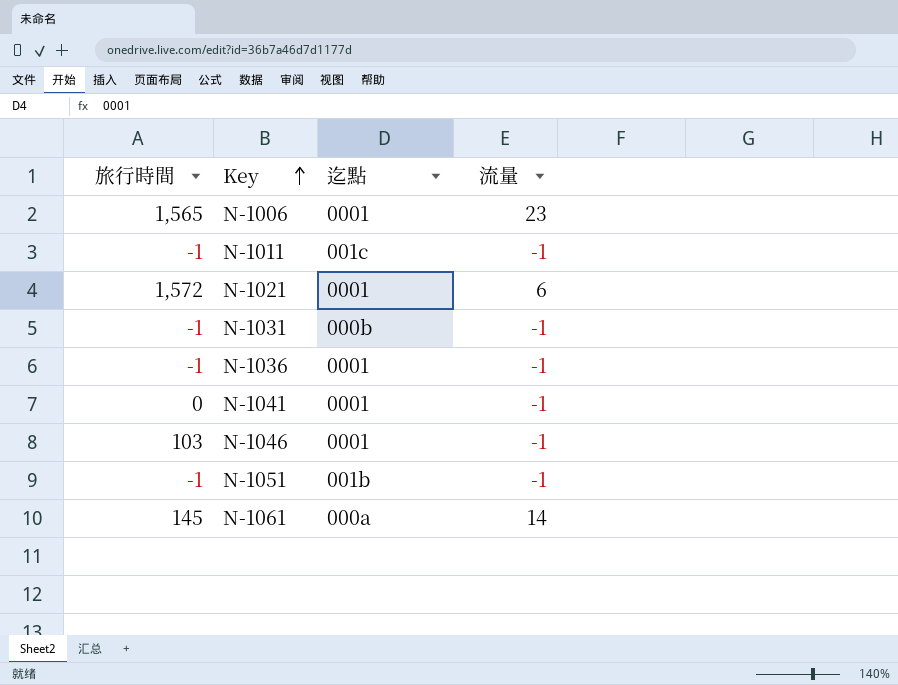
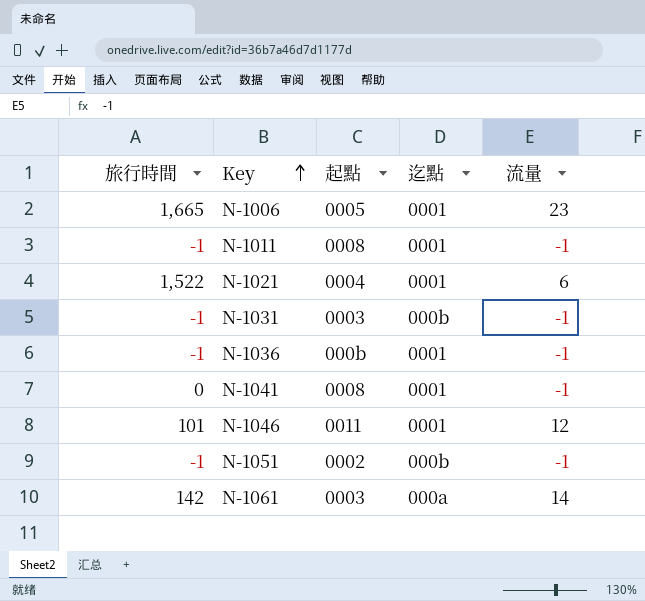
column 起點 | position: none -> 3
N-1006 | 旅行時間: 1,565 -> 1,665
N-1011 | 迄點: 001c -> 0001
N-1021 | 旅行時間: 1,572 -> 1,522
N-1046 | 旅行時間: 103 -> 101
N-1046 | 流量: -1 -> 12
N-1051 | 迄點: 001b -> 000b
N-1061 | 旅行時間: 145 -> 142

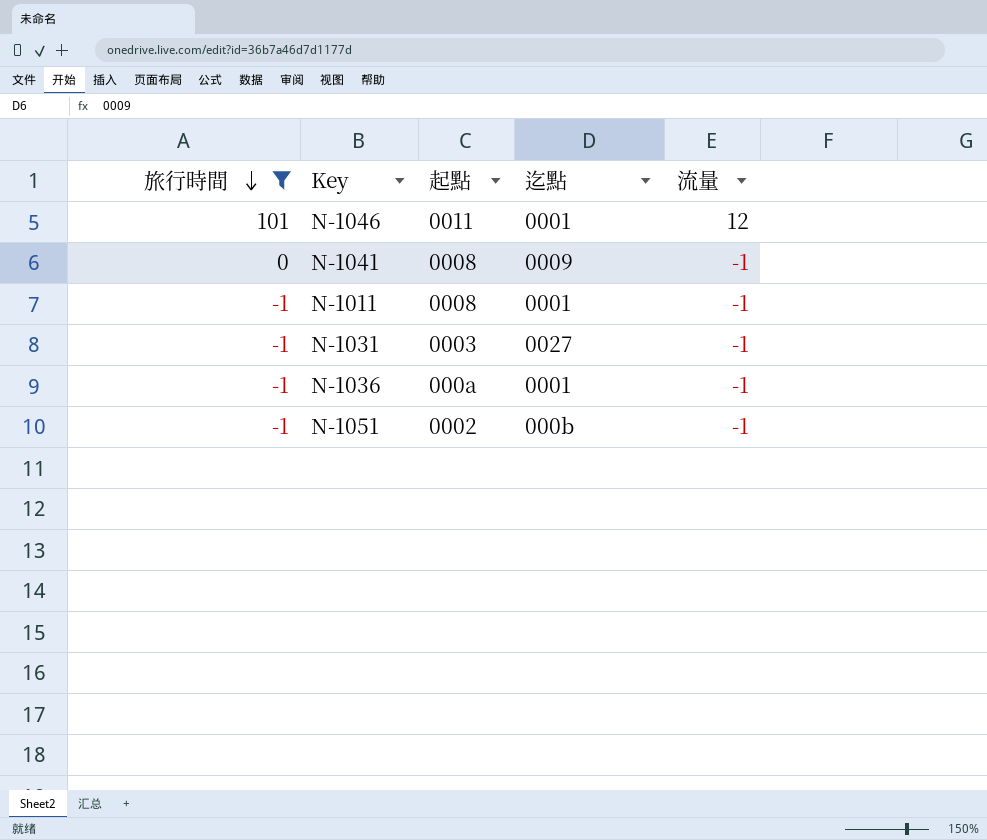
filter: none -> 旅行時間 <= 101
row order: Key ascending -> 旅行時間 descending
N-1041 | 迄點: 0001 -> 0009
N-1031 | 迄點: 000b -> 0027
N-1036 | 起點: 000b -> 000a

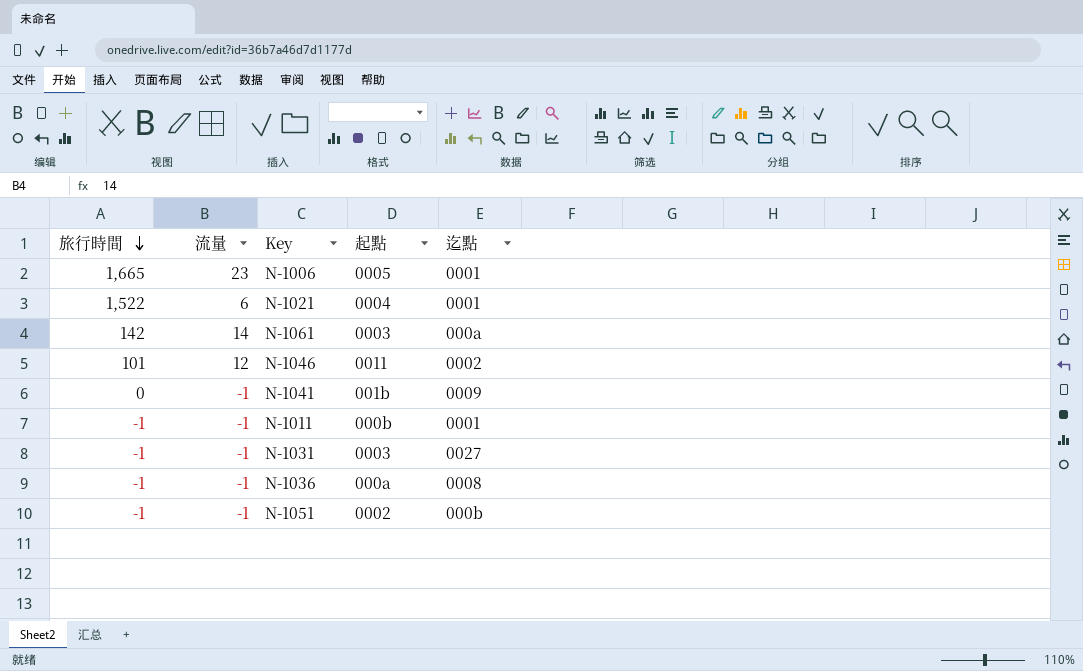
filter: 旅行時間 <= 101 -> none
column 流量 | position: 5 -> 2
N-1046 | 迄點: 0001 -> 0002
N-1041 | 起點: 0008 -> 001b
N-1011 | 起點: 0008 -> 000b
N-1036 | 迄點: 0001 -> 0008

